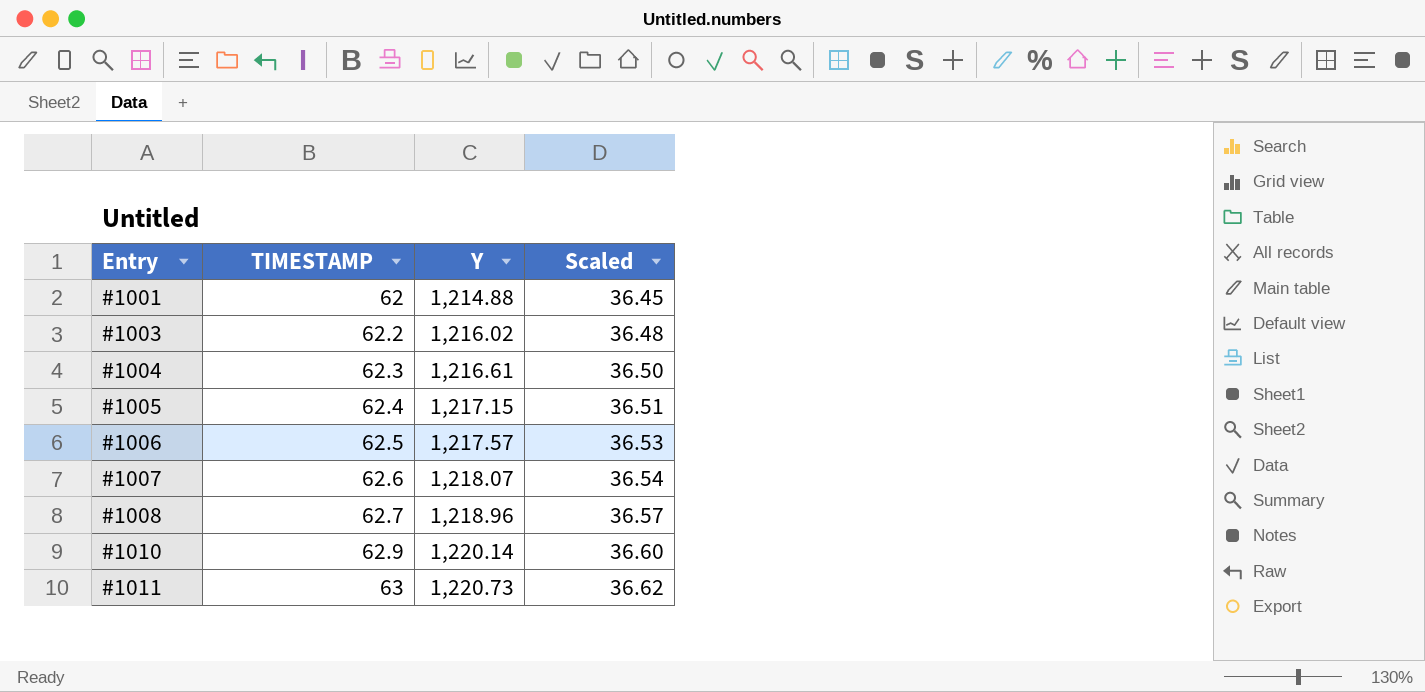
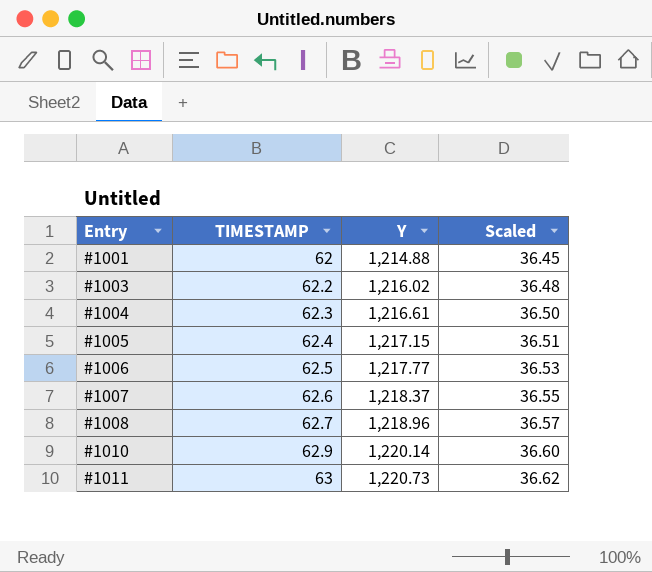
#1006 | Y: 1,217.57 -> 1,217.77
#1007 | Y: 1,218.07 -> 1,218.37
#1007 | Scaled: 36.54 -> 36.55

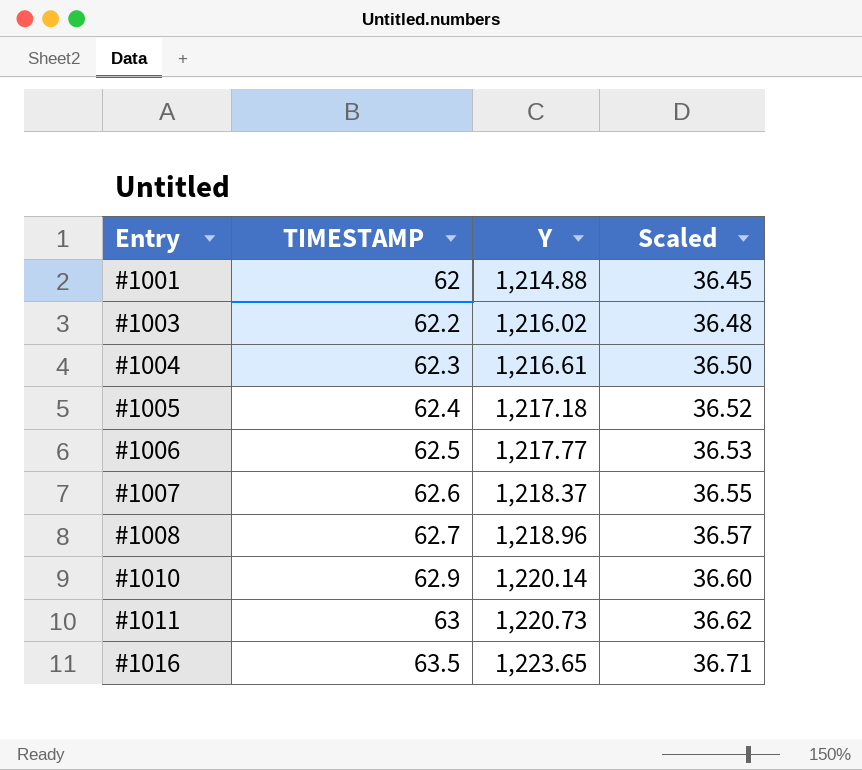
#1005 | Y: 1,217.15 -> 1,217.18
#1005 | Scaled: 36.51 -> 36.52
row #1016: none -> 63.5 | 1,223.65 | 36.71

